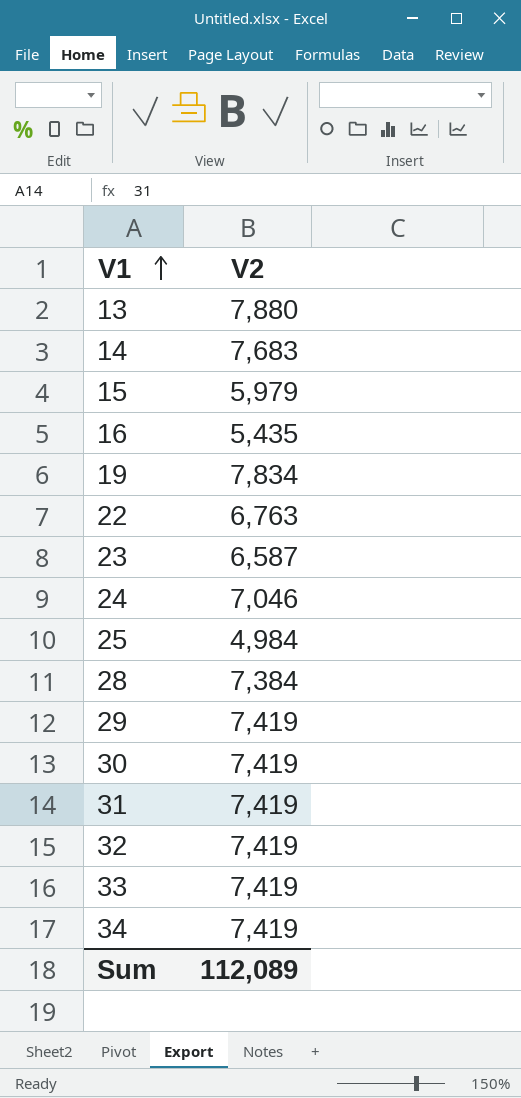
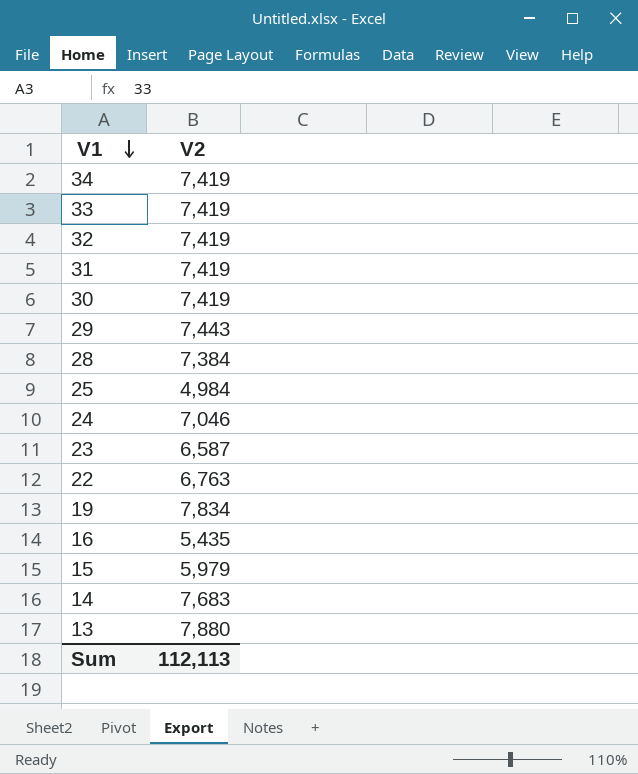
row order: V1 ascending -> V1 descending
29 | V2: 7,419 -> 7,443
Sum | V2: 112,089 -> 112,113

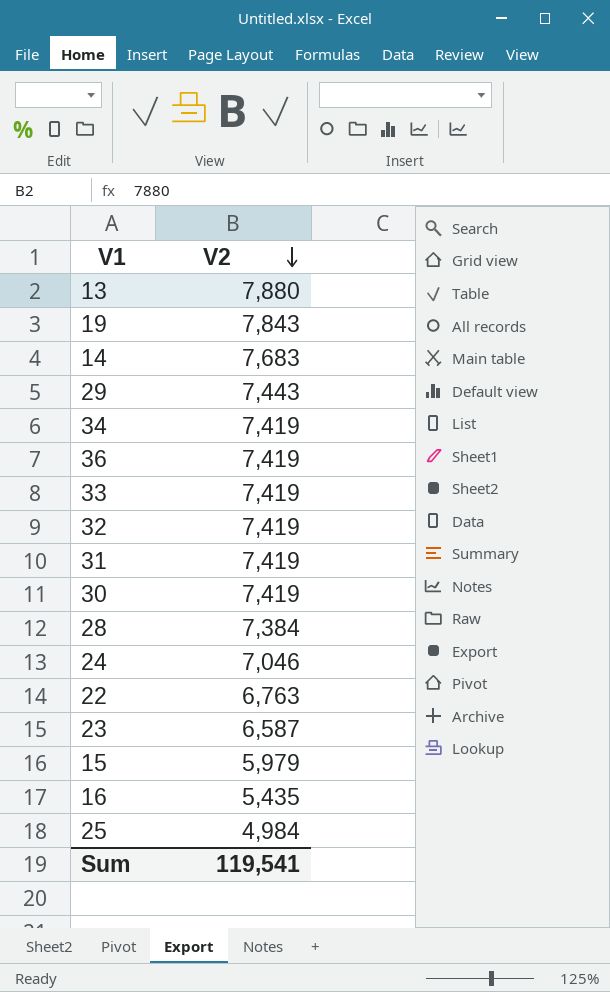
row order: V1 descending -> V2 descending
19 | V2: 7,834 -> 7,843
row 36: none -> 7,419
Sum | V2: 112,113 -> 119,541

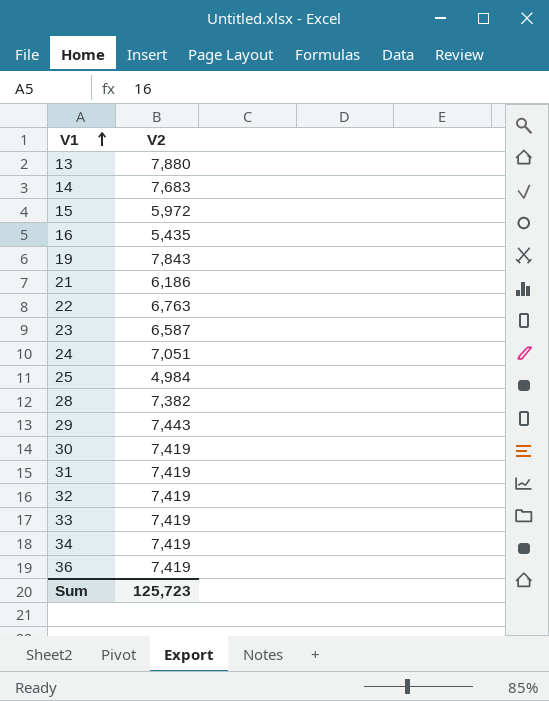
row order: V2 descending -> V1 ascending
15 | V2: 5,979 -> 5,972
row 21: none -> 6,186
24 | V2: 7,046 -> 7,051
28 | V2: 7,384 -> 7,382
Sum | V2: 119,541 -> 125,723

